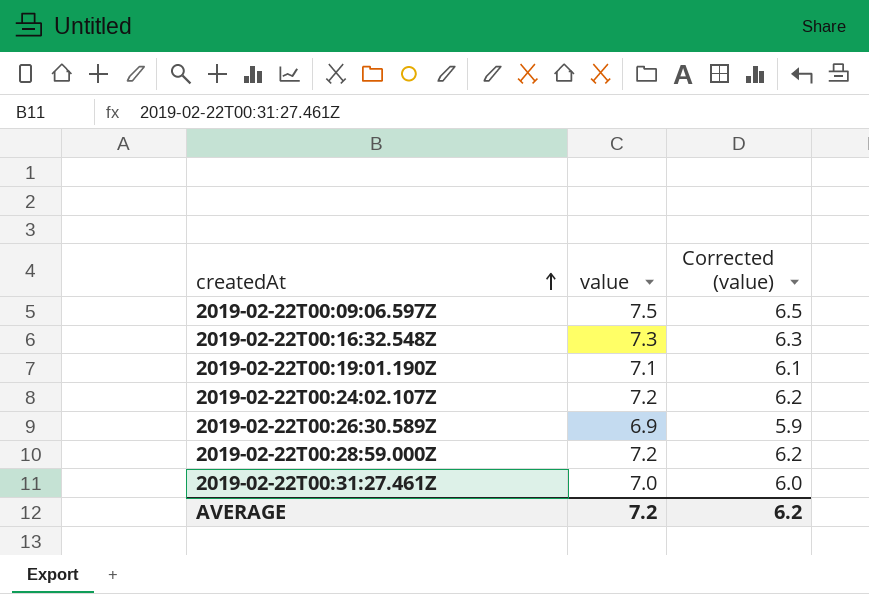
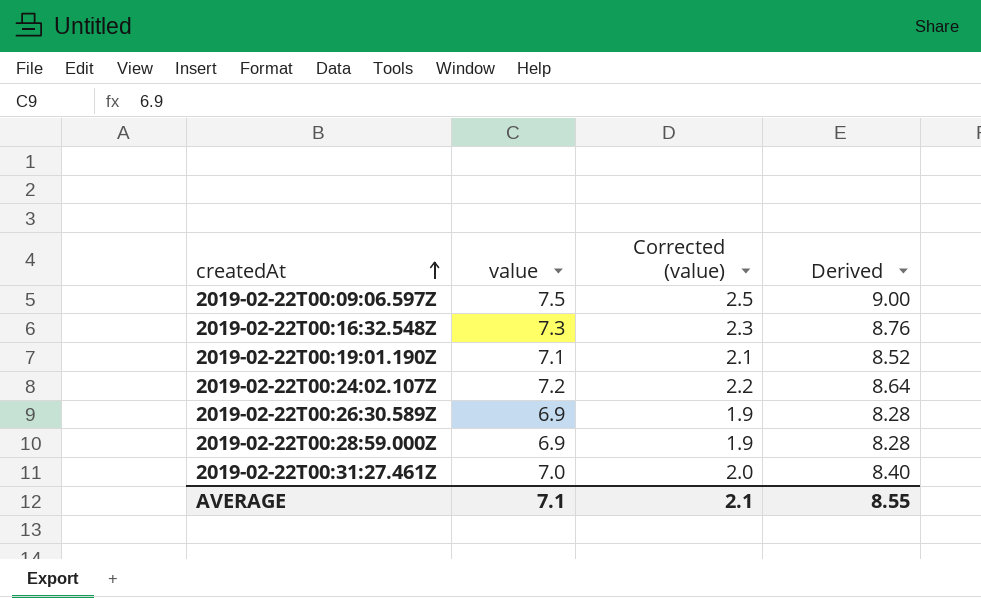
column Corrected (value) | formula: [value] - 1 -> [value] - 5
column Derived | formula: none -> [value] * 1.2
2019-02-22T00:28:59.000Z | value: 7.2 -> 6.9
AVERAGE | value: 7.2 -> 7.1
AVERAGE | Corrected (value): 6.2 -> 2.1

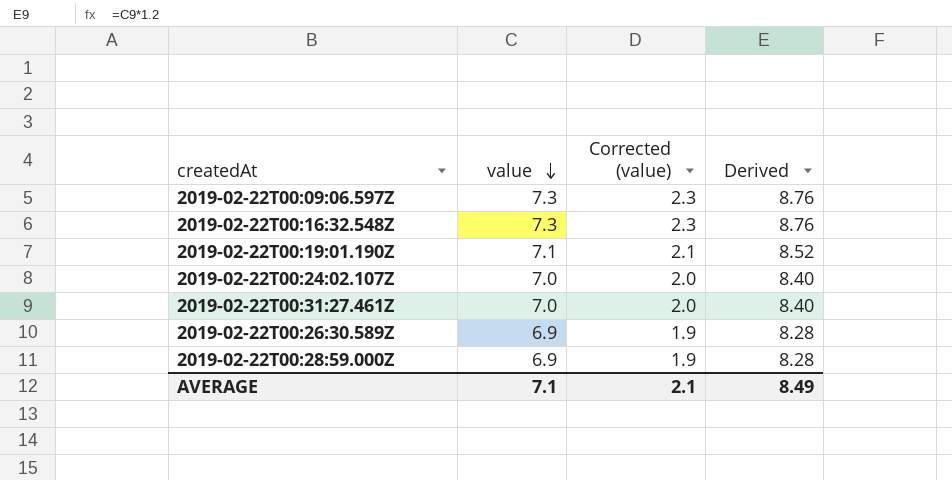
row order: createdAt ascending -> value descending
2019-02-22T00:09:06.597Z | value: 7.5 -> 7.3
2019-02-22T00:09:06.597Z | Corrected (value): 2.5 -> 2.3
2019-02-22T00:09:06.597Z | Derived: 9.00 -> 8.76
2019-02-22T00:24:02.107Z | value: 7.2 -> 7.0
2019-02-22T00:24:02.107Z | Corrected (value): 2.2 -> 2.0
2019-02-22T00:24:02.107Z | Derived: 8.64 -> 8.40
AVERAGE | Derived: 8.55 -> 8.49

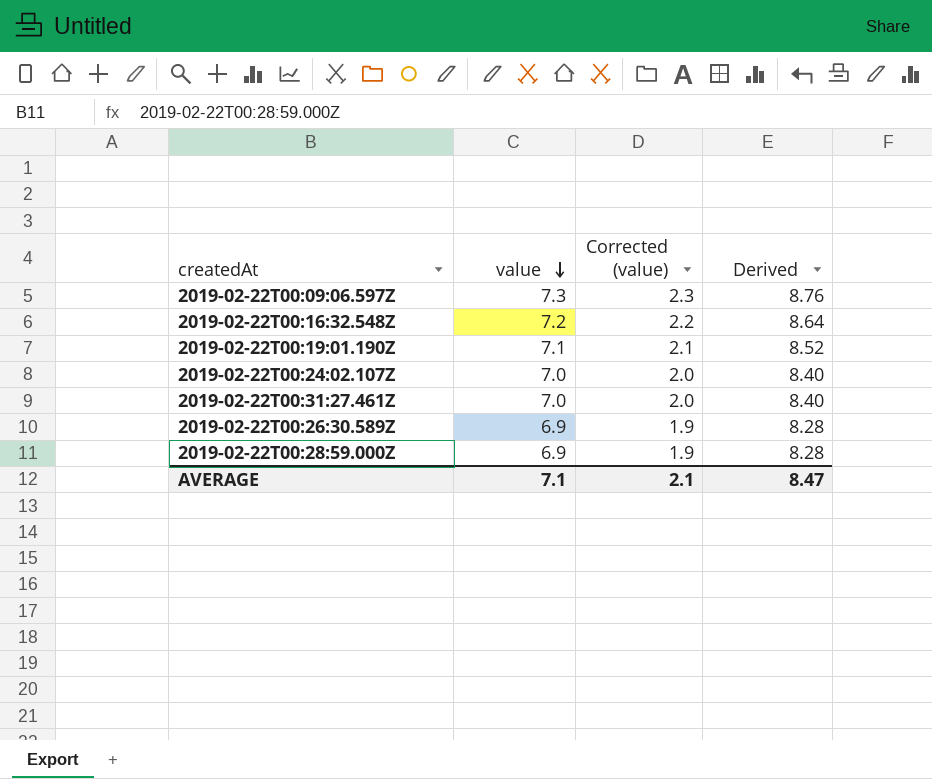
2019-02-22T00:16:32.548Z | value: 7.3 -> 7.2
2019-02-22T00:16:32.548Z | Corrected (value): 2.3 -> 2.2
2019-02-22T00:16:32.548Z | Derived: 8.76 -> 8.64
AVERAGE | Derived: 8.49 -> 8.47

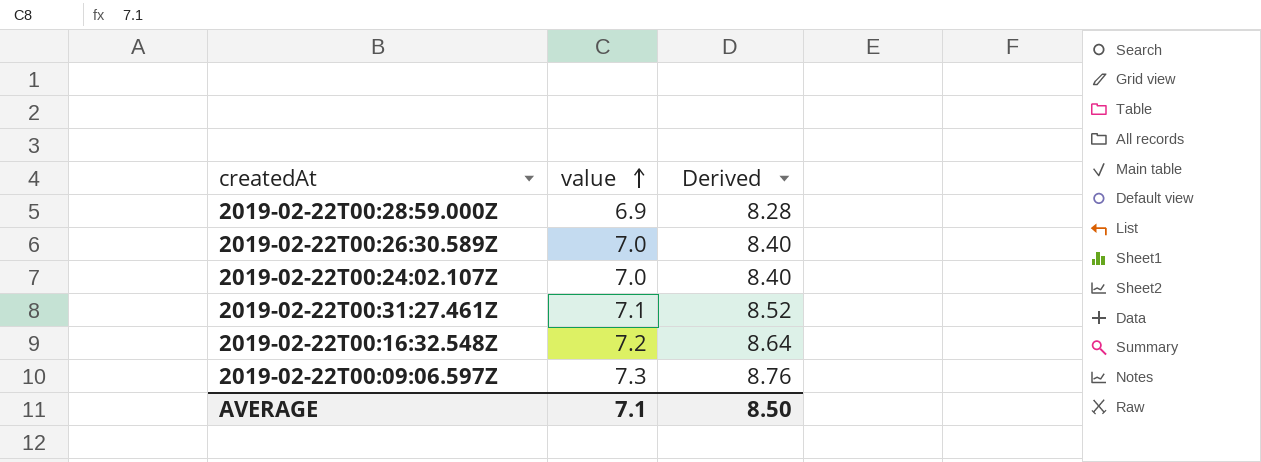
row order: value descending -> value ascending
column Corrected (value) | formula: [value] - 5 -> none
row 2019-02-22T00:19:01.190Z: 7.1 | 2.1 | 8.52 -> none
2019-02-22T00:26:30.589Z | value: 6.9 -> 7.0
2019-02-22T00:26:30.589Z | Derived: 8.28 -> 8.40
2019-02-22T00:31:27.461Z | value: 7.0 -> 7.1
2019-02-22T00:31:27.461Z | Derived: 8.40 -> 8.52
AVERAGE | Derived: 8.47 -> 8.50

